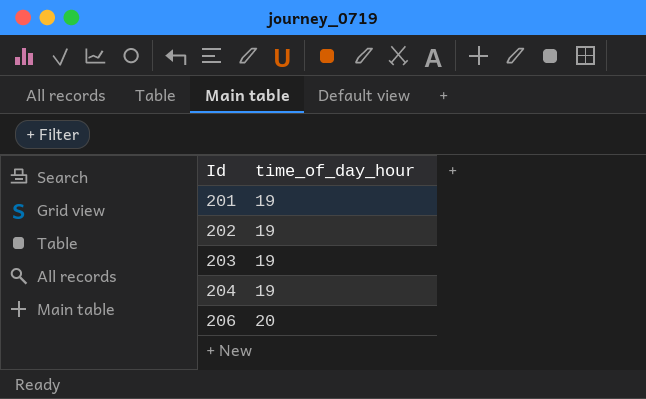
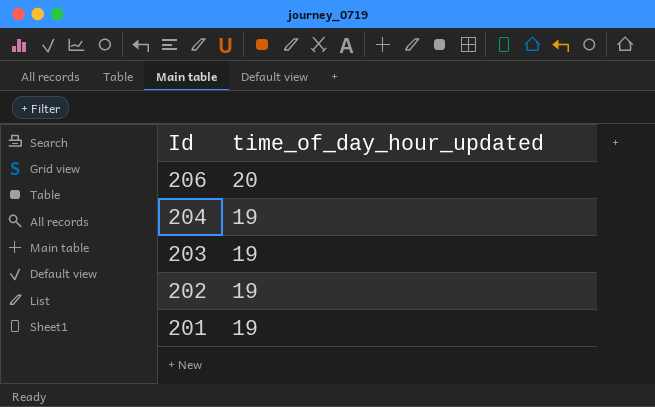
row order: Id ascending -> Id descending
column name: time_of_day_hour -> time_of_day_hour_updated

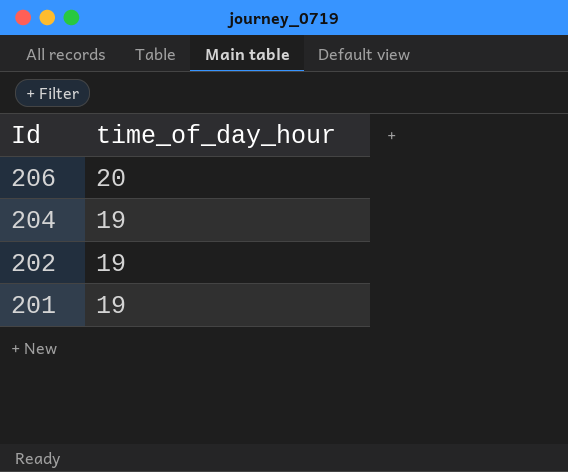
column name: time_of_day_hour_updated -> time_of_day_hour
row 203: 19 -> none

